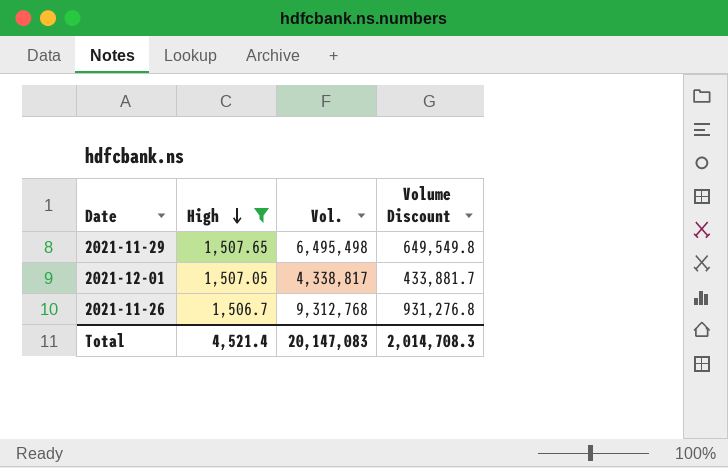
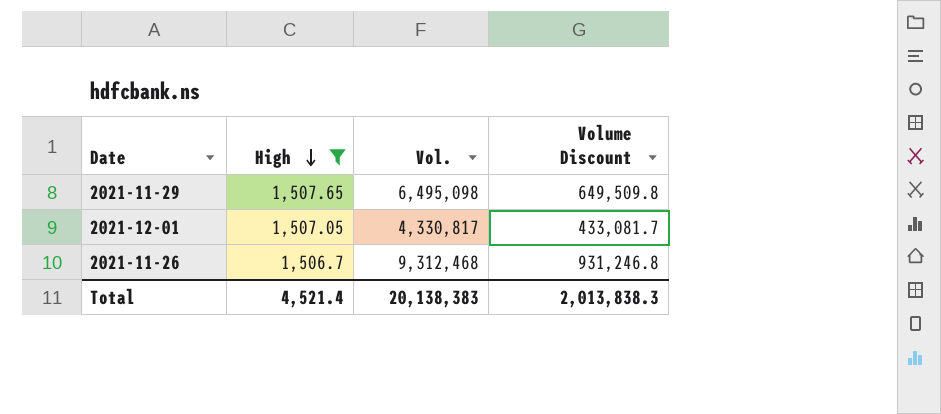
2021-11-29 | Vol.: 6,495,498 -> 6,495,098
2021-11-29 | Volume Discount: 649,549.8 -> 649,509.8
2021-12-01 | Vol.: 4,338,817 -> 4,330,817
2021-12-01 | Volume Discount: 433,881.7 -> 433,081.7
2021-11-26 | Vol.: 9,312,768 -> 9,312,468
2021-11-26 | Volume Discount: 931,276.8 -> 931,246.8
Total | Vol.: 20,147,083 -> 20,138,383
Total | Volume Discount: 2,014,708.3 -> 2,013,838.3

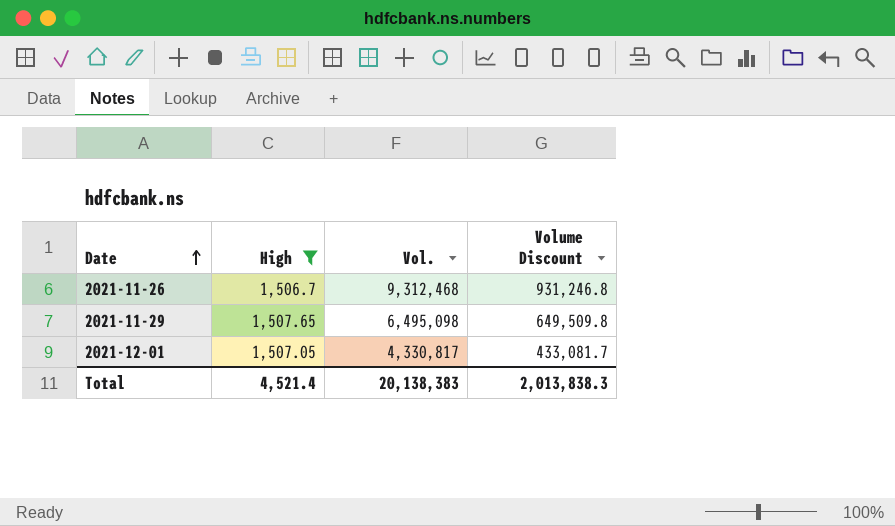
row order: High descending -> Date ascending

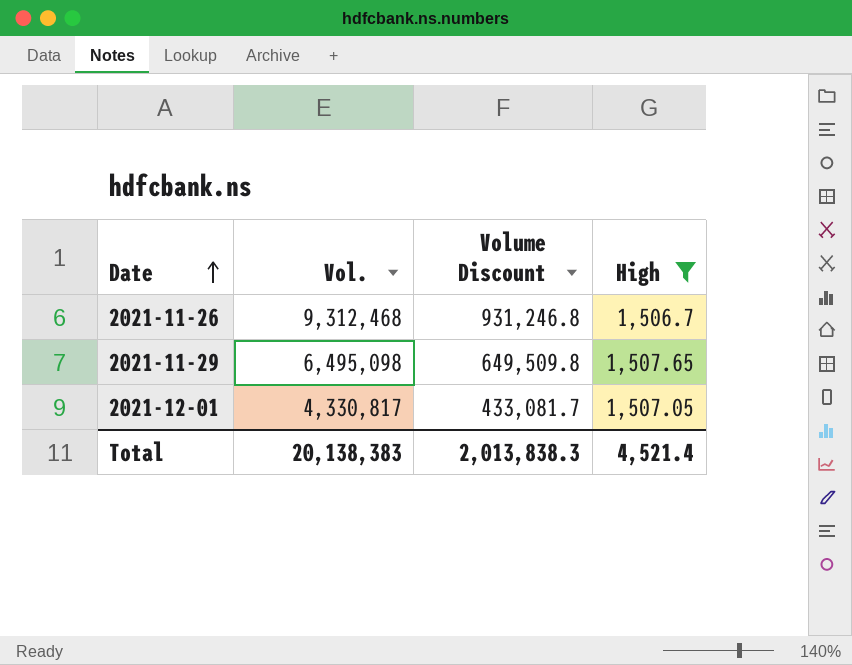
column High | position: 2 -> 4

